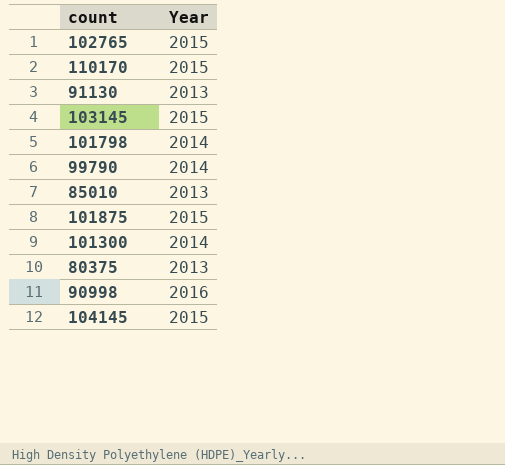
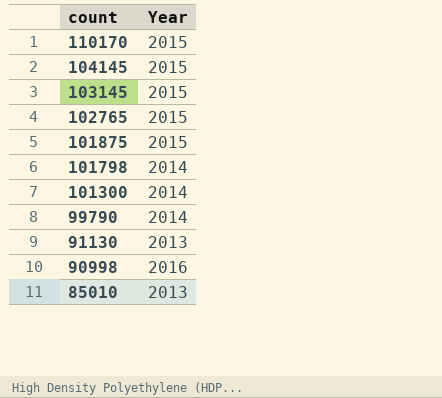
row order: none -> count descending
row 80375: 2013 -> none

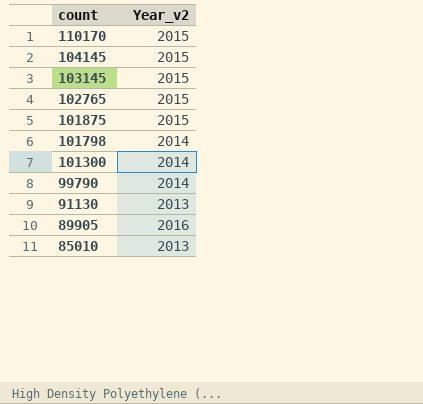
column name: Year -> Year_v2
row 90998: 2016 -> none
row 89905: none -> 2016

